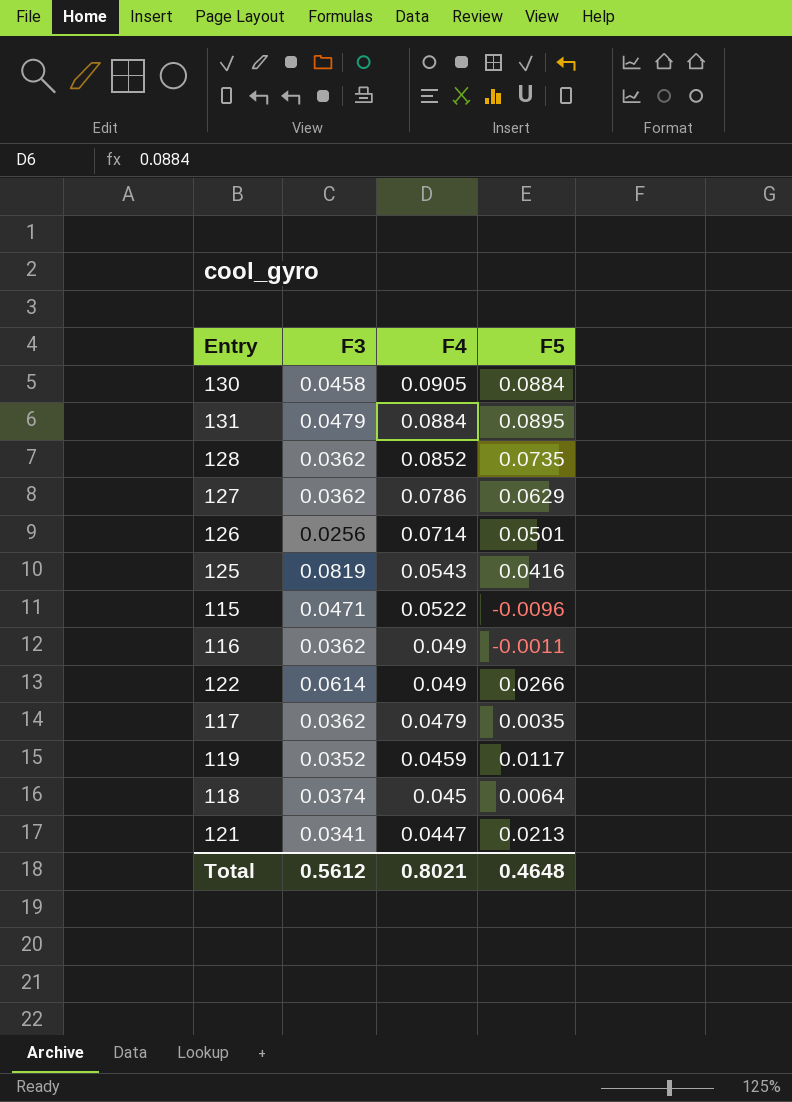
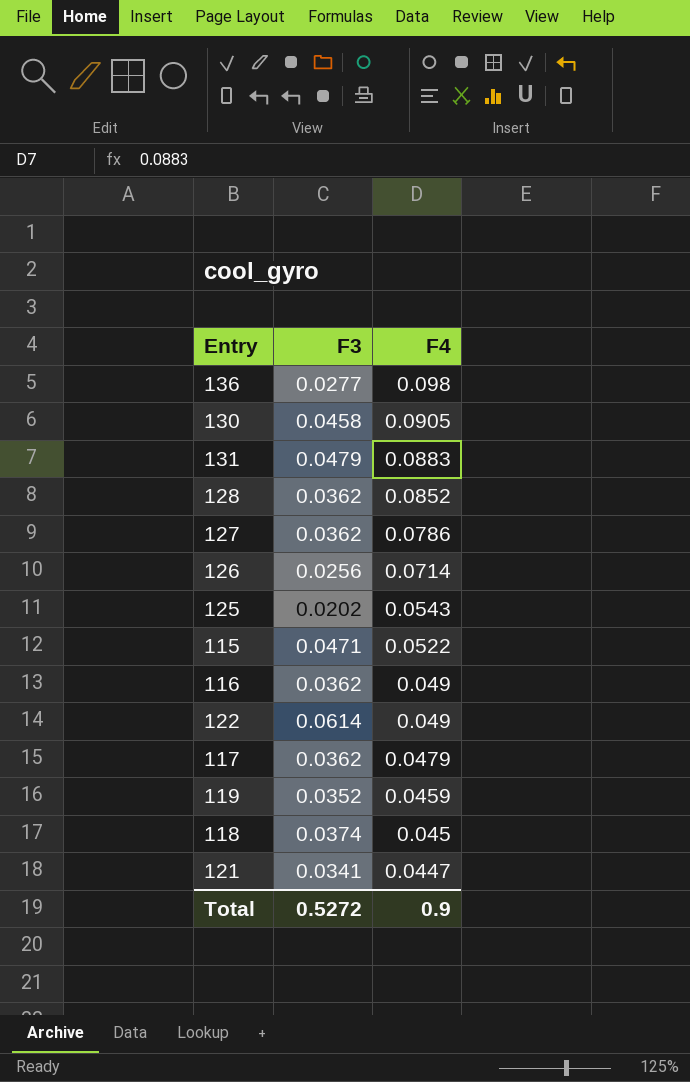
column F5 | position: 4 -> none
row 136: none -> 0.0277 | 0.098
131 | F4: 0.0884 -> 0.0883
125 | F3: 0.0819 -> 0.0202
Total | F3: 0.5612 -> 0.5272
Total | F4: 0.8021 -> 0.9

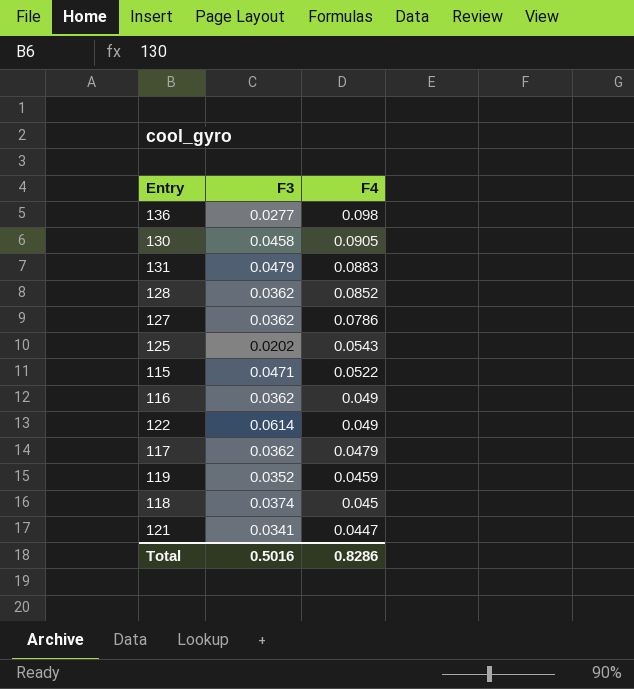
row 126: 0.0256 | 0.0714 -> none
Total | F3: 0.5272 -> 0.5016
Total | F4: 0.9 -> 0.8286

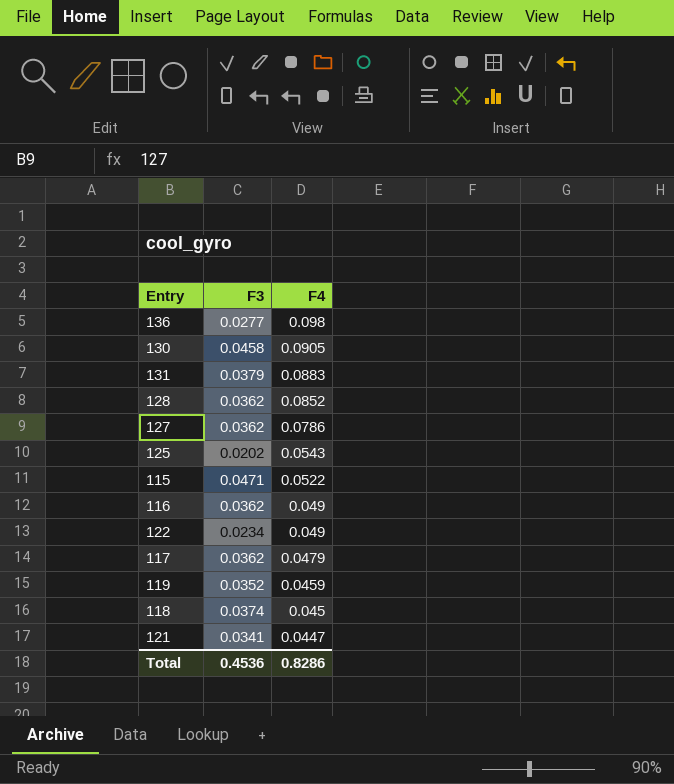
131 | F3: 0.0479 -> 0.0379
122 | F3: 0.0614 -> 0.0234
Total | F3: 0.5016 -> 0.4536

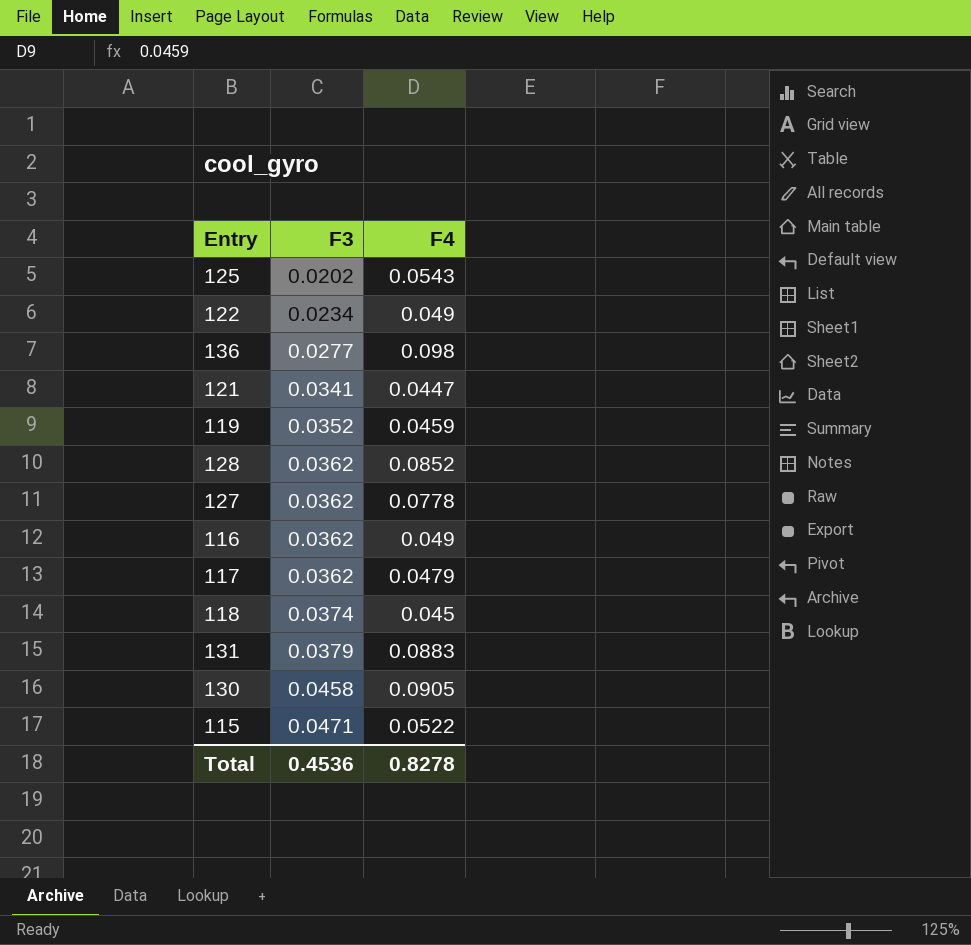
row order: F4 descending -> F3 ascending
127 | F4: 0.0786 -> 0.0778
Total | F4: 0.8286 -> 0.8278

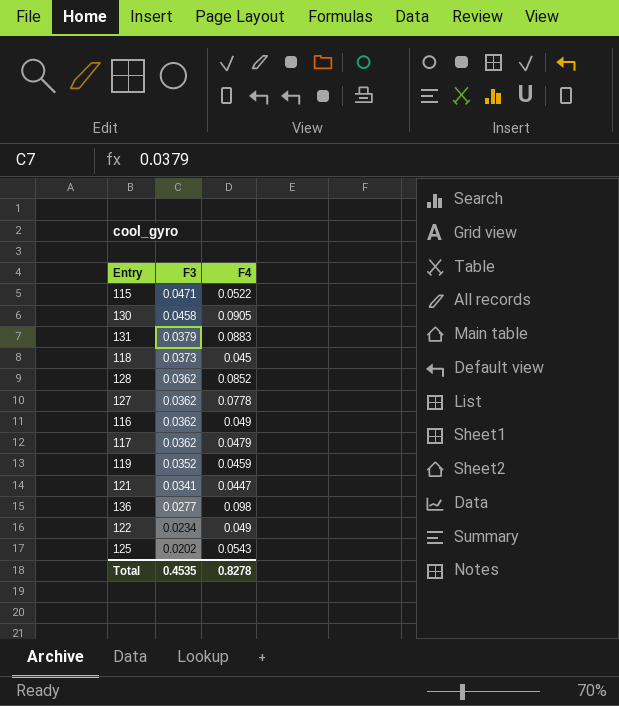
row order: F3 ascending -> F3 descending
118 | F3: 0.0374 -> 0.0373
Total | F3: 0.4536 -> 0.4535

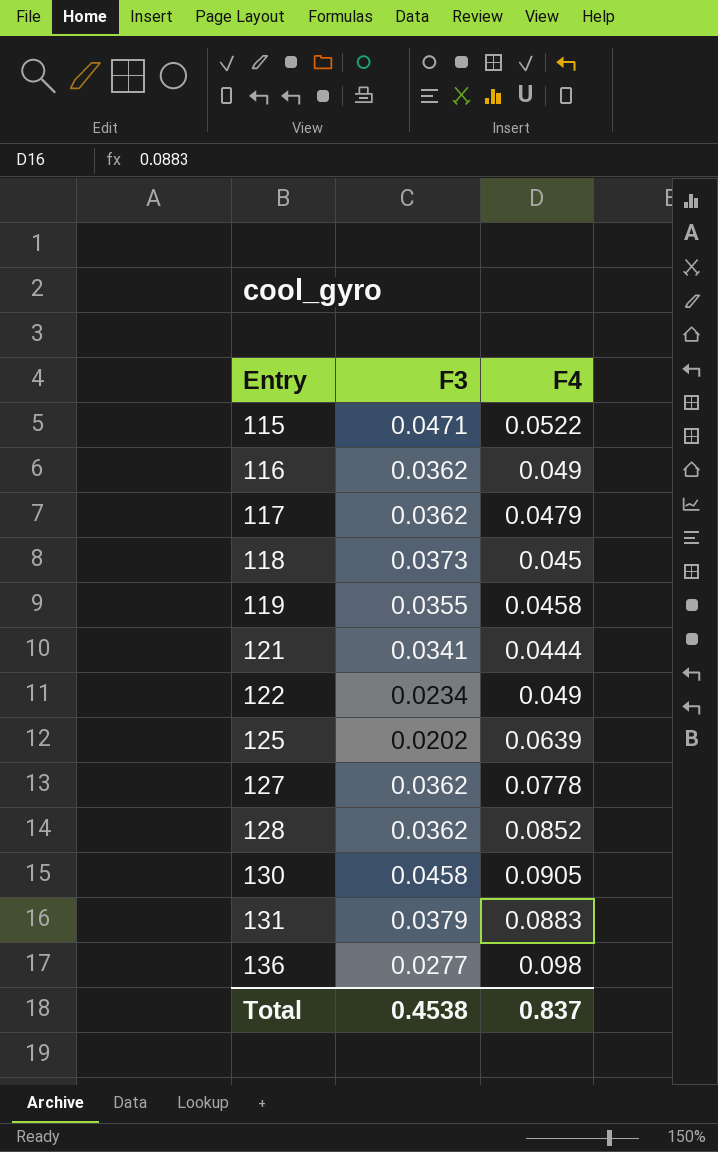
row order: F3 descending -> Entry ascending
119 | F3: 0.0352 -> 0.0355
119 | F4: 0.0459 -> 0.0458
121 | F4: 0.0447 -> 0.0444
125 | F4: 0.0543 -> 0.0639
Total | F3: 0.4535 -> 0.4538
Total | F4: 0.8278 -> 0.837

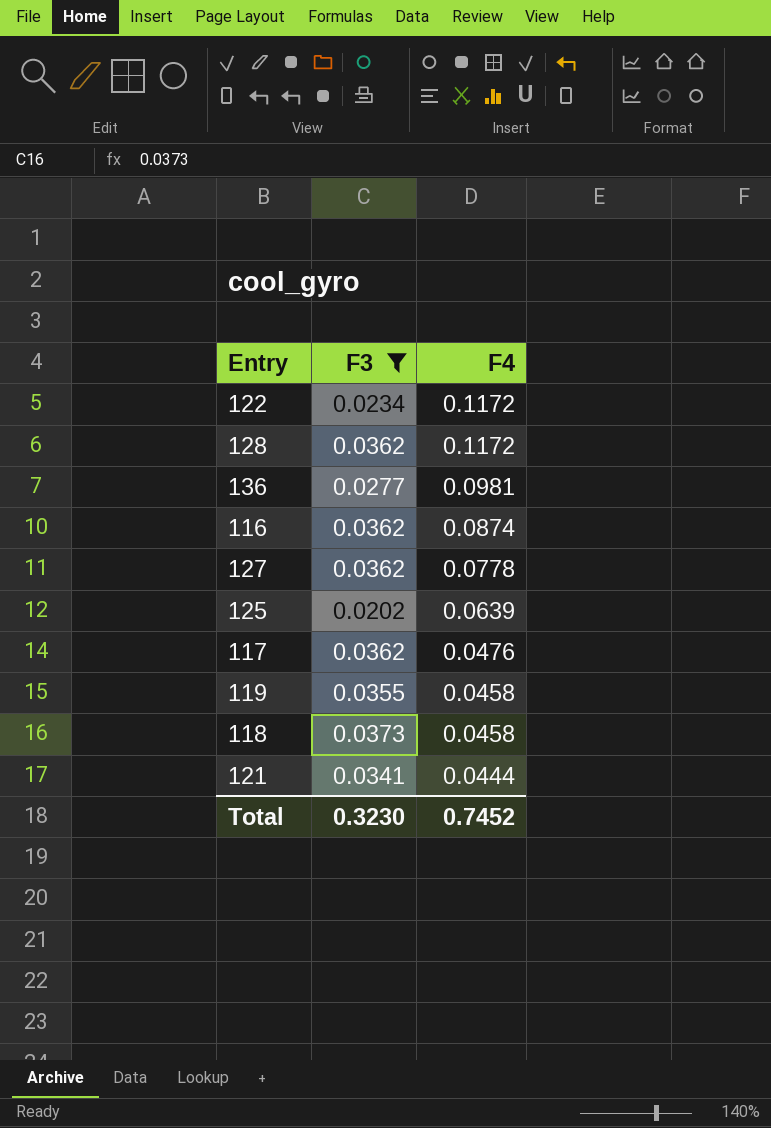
filter: none -> F3 <= 0.0373
row order: Entry ascending -> F4 descending
122 | F4: 0.049 -> 0.1172
128 | F4: 0.0852 -> 0.1172
136 | F4: 0.098 -> 0.0981
116 | F4: 0.049 -> 0.0874
117 | F4: 0.0479 -> 0.0476
118 | F4: 0.045 -> 0.0458
Total | F3: 0.4538 -> 0.3230
Total | F4: 0.837 -> 0.7452

